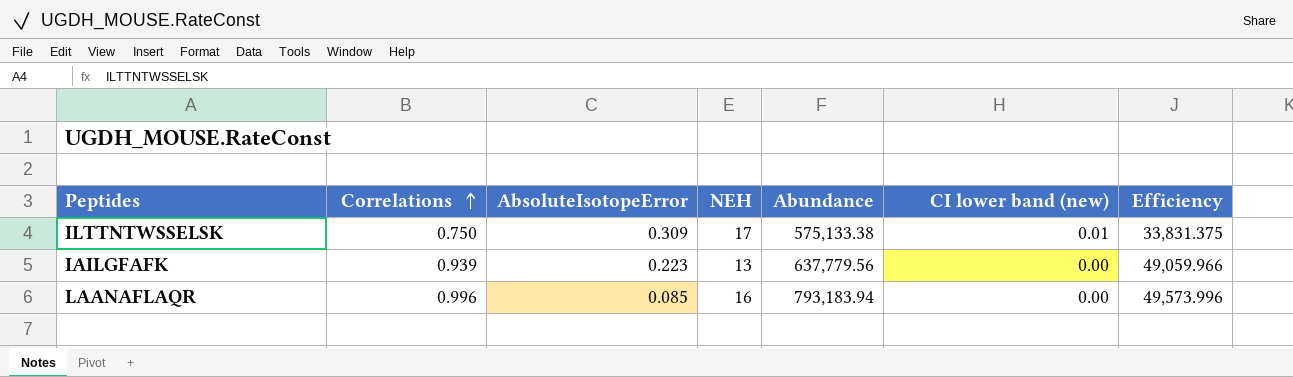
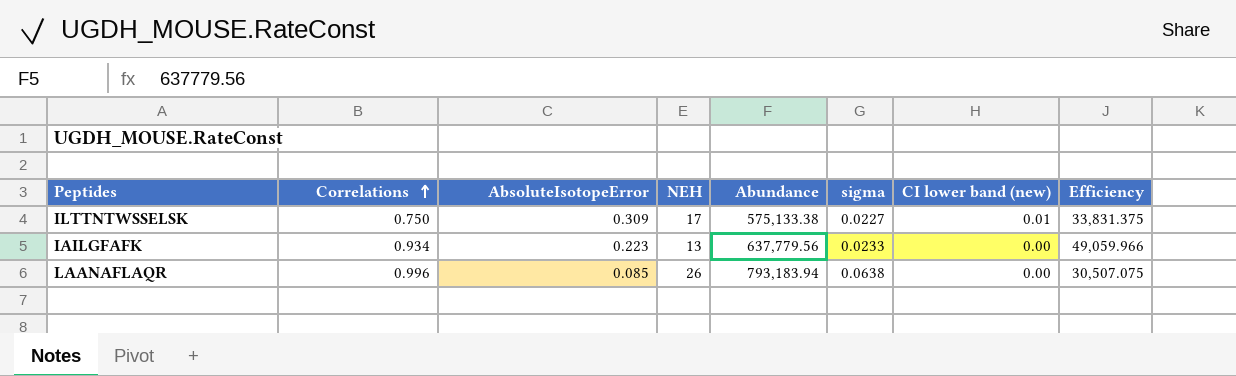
column sigma | position: none -> 6
IAILGFAFK | Correlations: 0.939 -> 0.934
LAANAFLAQR | NEH: 16 -> 26
LAANAFLAQR | Efficiency: 49,573.996 -> 30,507.075

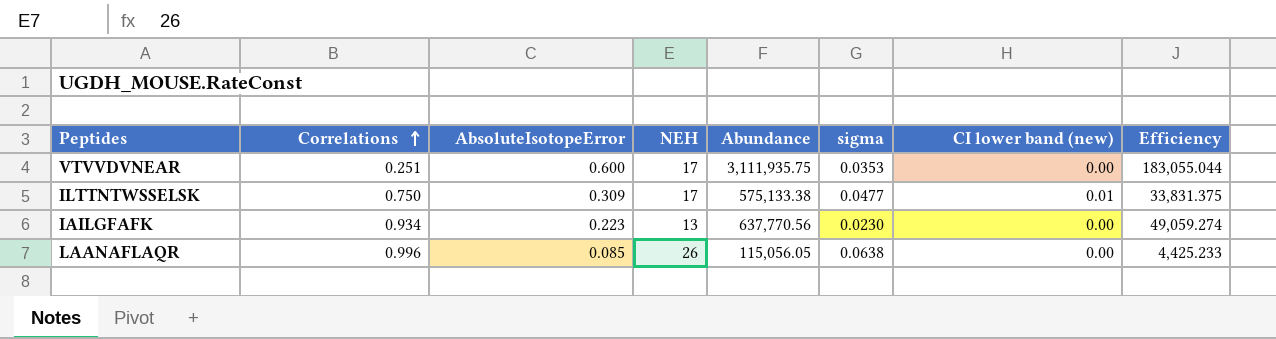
row VTVVDVNEAR: none -> 0.251 | 0.600 | 17 | 3,111,935.75 | 0.0353 | 0.00 | 183,055.044
ILTTNTWSSELSK | sigma: 0.0227 -> 0.0477
IAILGFAFK | Abundance: 637,779.56 -> 637,770.56
IAILGFAFK | sigma: 0.0233 -> 0.0230
IAILGFAFK | Efficiency: 49,059.966 -> 49,059.274
LAANAFLAQR | Abundance: 793,183.94 -> 115,056.05
LAANAFLAQR | Efficiency: 30,507.075 -> 4,425.233

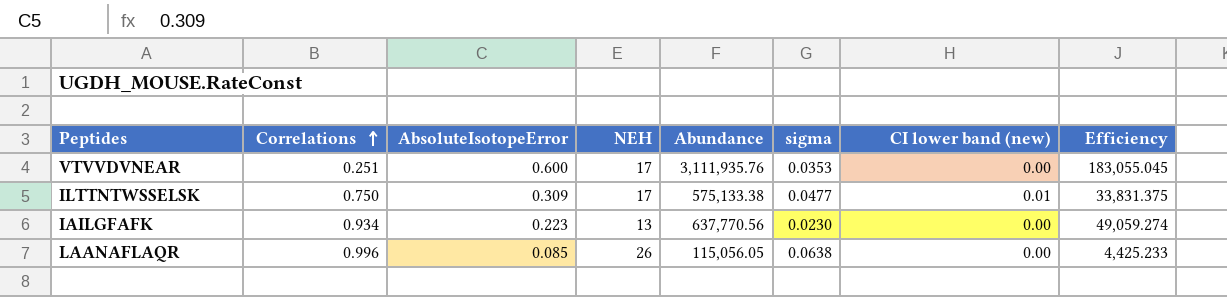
VTVVDVNEAR | Abundance: 3,111,935.75 -> 3,111,935.76
VTVVDVNEAR | Efficiency: 183,055.044 -> 183,055.045

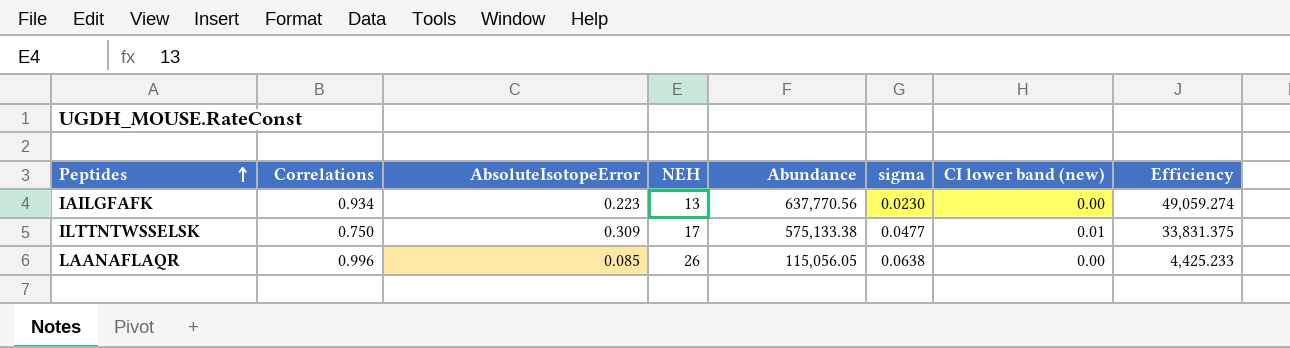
row order: Correlations ascending -> Peptides ascending
row VTVVDVNEAR: 0.251 | 0.600 | 17 | 3,111,935.76 | 0.0353 | 0.00 | 183,055.045 -> none

